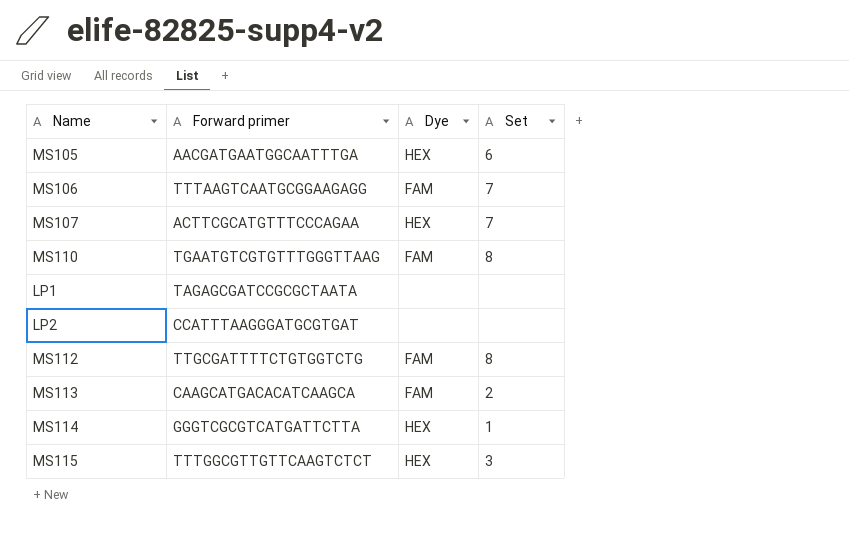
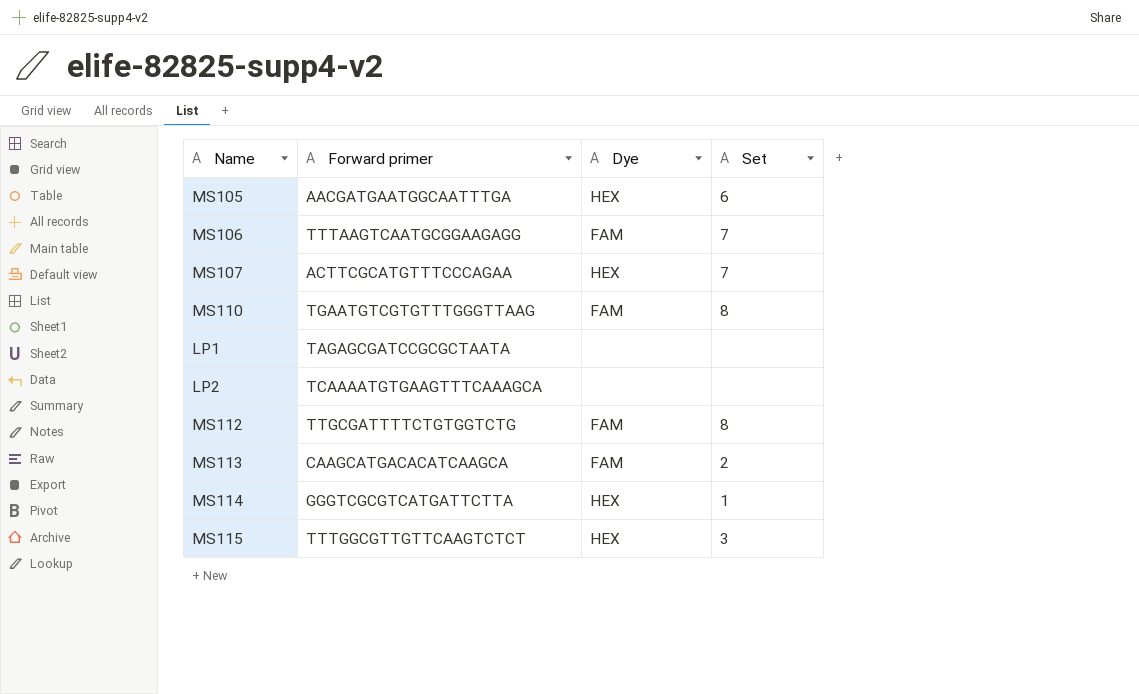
LP2 | Forward primer: CCATTTAAGGGATGCGTGAT -> TCAAAATGTGAAGTTTCAAAGCA

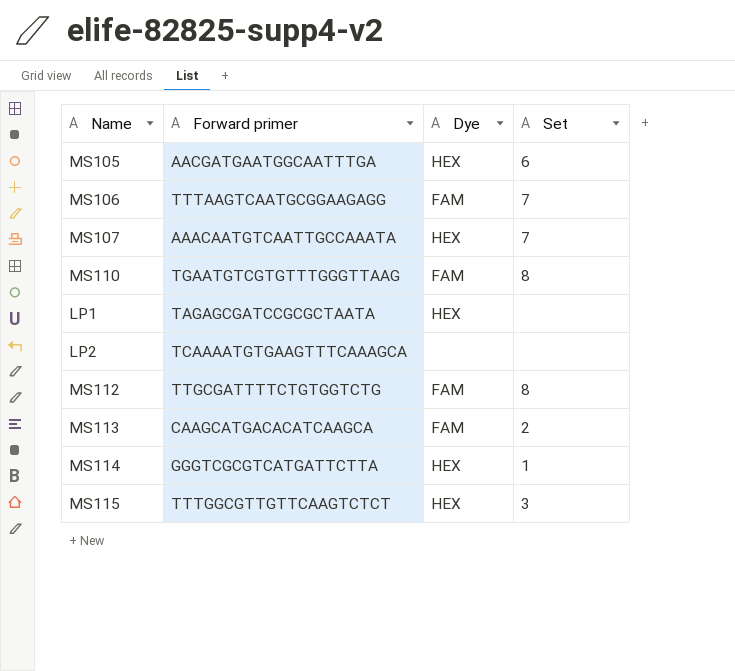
MS107 | Forward primer: ACTTCGCATGTTTCCCAGAA -> AAACAATGTCAATTGCCAAATA
LP1 | Dye: none -> HEX

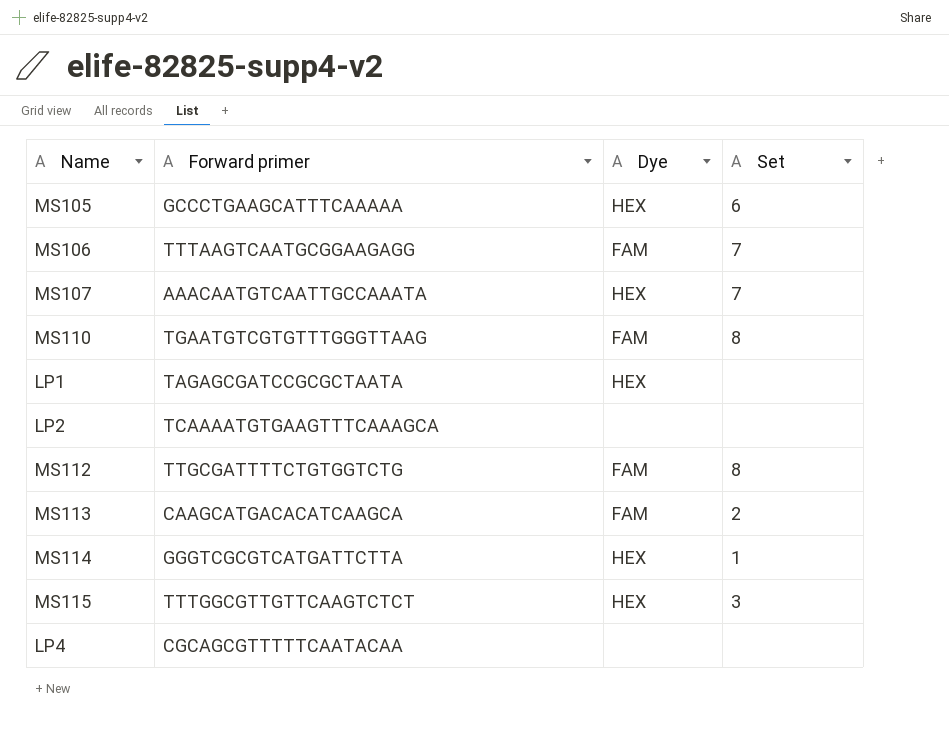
MS105 | Forward primer: AACGATGAATGGCAATTTGA -> GCCCTGAAGCATTTCAAAAA
row LP4: none -> CGCAGCGTTTTTCAATACAA | none | none

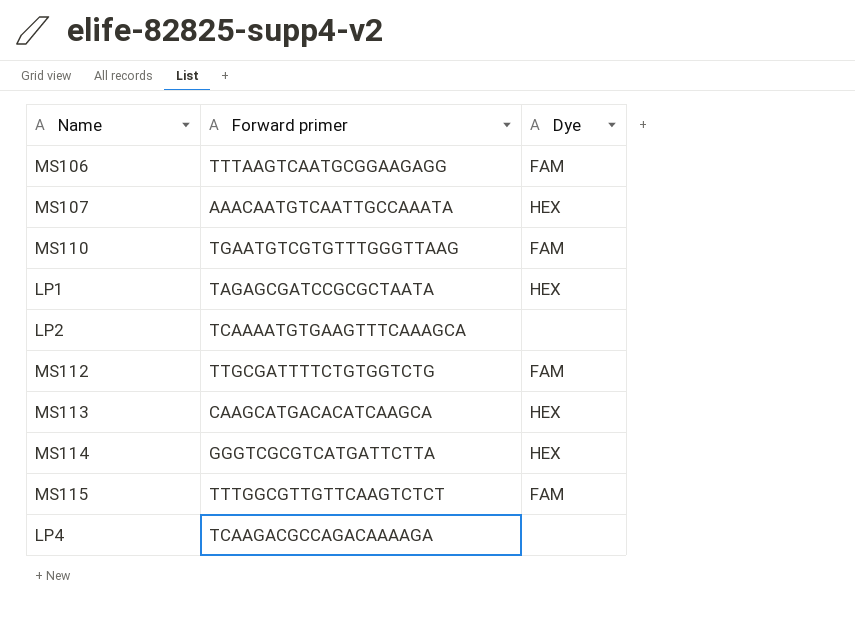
column Set | position: 4 -> none
row MS105: GCCCTGAAGCATTTCAAAAA | HEX | 6 -> none
MS113 | Dye: FAM -> HEX
MS115 | Dye: HEX -> FAM
LP4 | Forward primer: CGCAGCGTTTTTCAATACAA -> TCAAGACGCCAGACAAAAGA

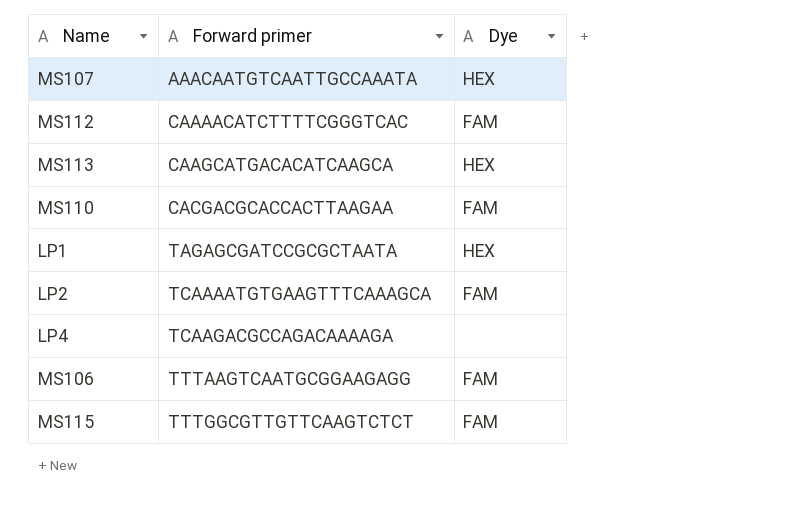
row order: none -> Forward primer ascending
row MS114: GGGTCGCGTCATGATTCTTA | HEX -> none
MS112 | Forward primer: TTGCGATTTTCTGTGGTCTG -> CAAAACATCTTTTCGGGTCAC
MS110 | Forward primer: TGAATGTCGTGTTTGGGTTAAG -> CACGACGCACCACTTAAGAA
LP2 | Dye: none -> FAM

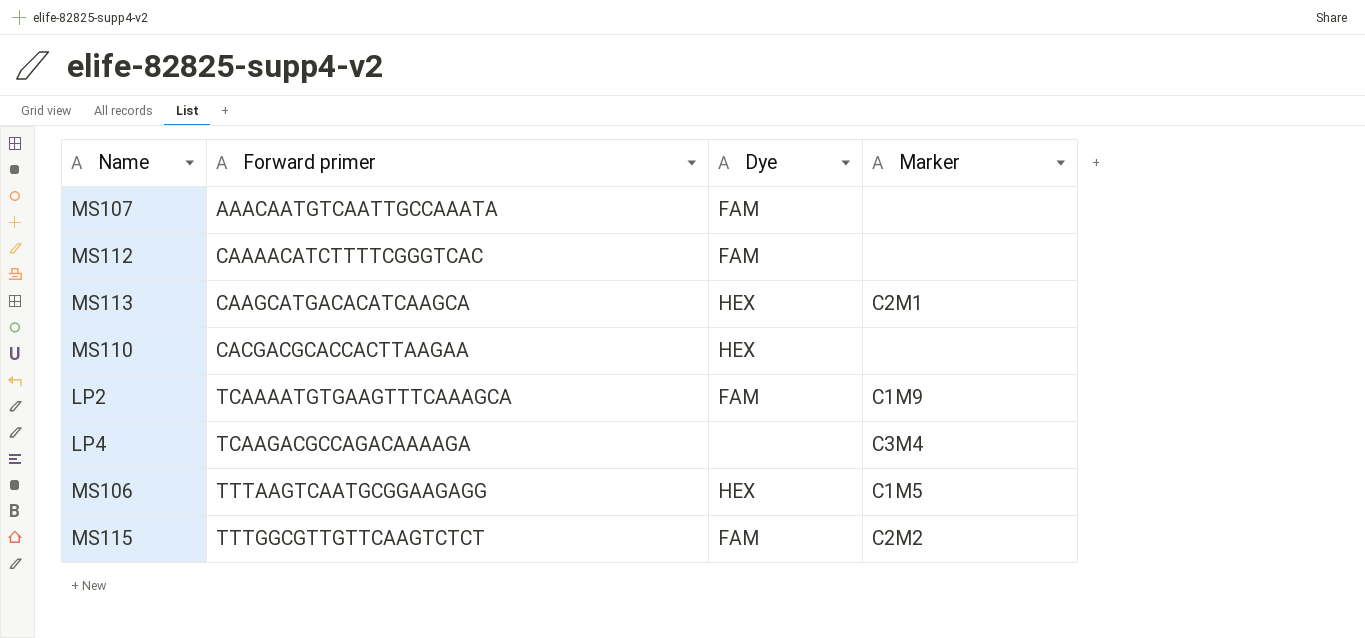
column Marker | position: none -> 4
row LP1: TAGAGCGATCCGCGCTAATA | HEX -> none
MS107 | Dye: HEX -> FAM
MS110 | Dye: FAM -> HEX
MS106 | Dye: FAM -> HEX

